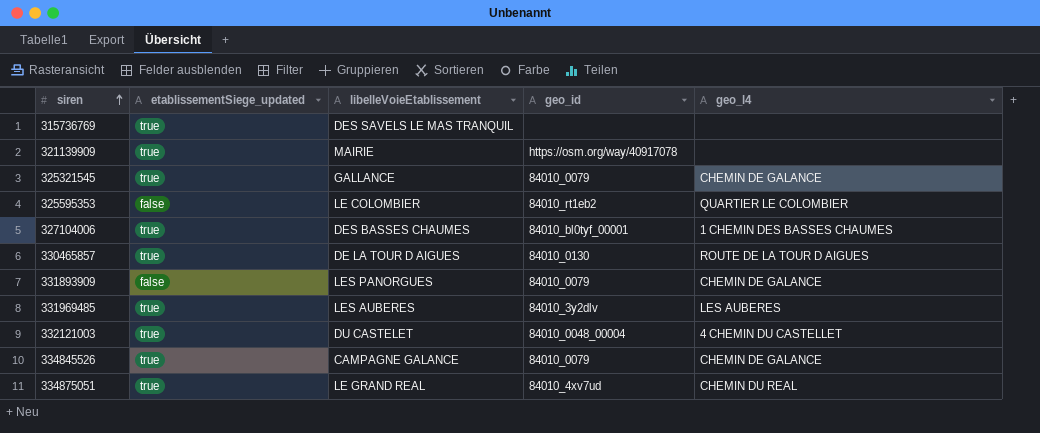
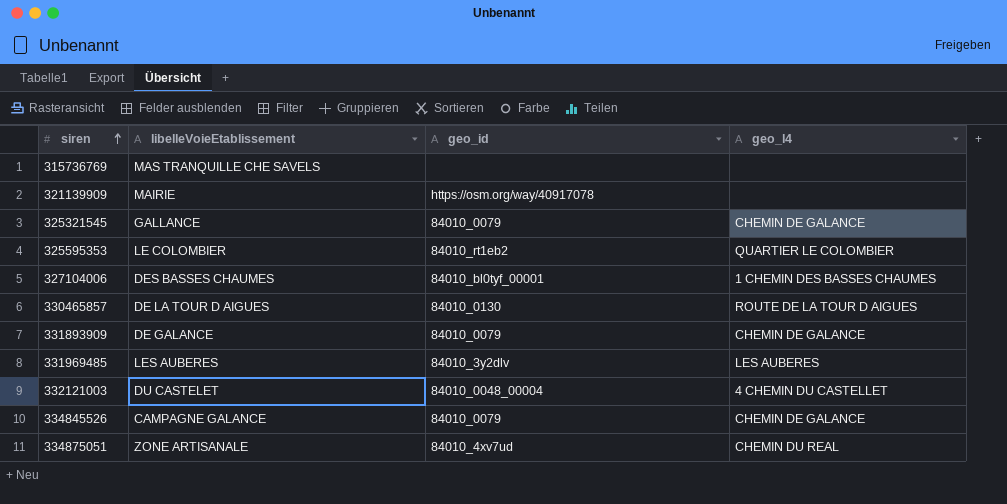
column etablissementSiege_updated | position: 2 -> none
315736769 | libelleVoieEtablissement: DES SAVELS LE MAS TRANQUIL -> MAS TRANQUILLE CHE SAVELS
331893909 | libelleVoieEtablissement: LES PANORGUES -> DE GALANCE
334875051 | libelleVoieEtablissement: LE GRAND REAL -> ZONE ARTISANALE

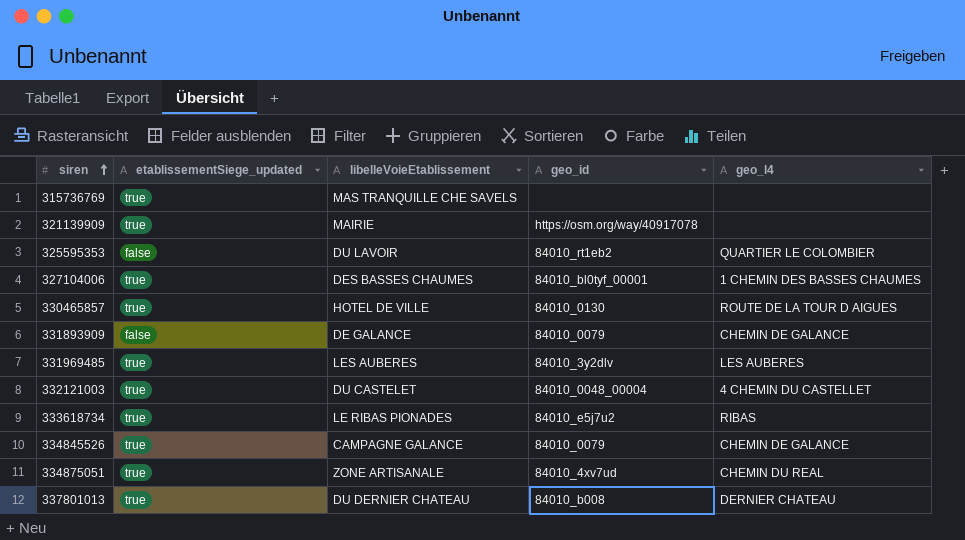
column etablissementSiege_updated | position: none -> 2
row 325321545: GALLANCE | 84010_0079 | CHEMIN DE GALANCE -> none
325595353 | libelleVoieEtablissement: LE COLOMBIER -> DU LAVOIR
330465857 | libelleVoieEtablissement: DE LA TOUR D AIGUES -> HOTEL DE VILLE
row 333618734: none -> true | LE RIBAS PIONADES | 84010_e5j7u2 | RIBAS
row 337801013: none -> true | DU DERNIER CHATEAU | 84010_b008 | DERNIER CHATEAU

